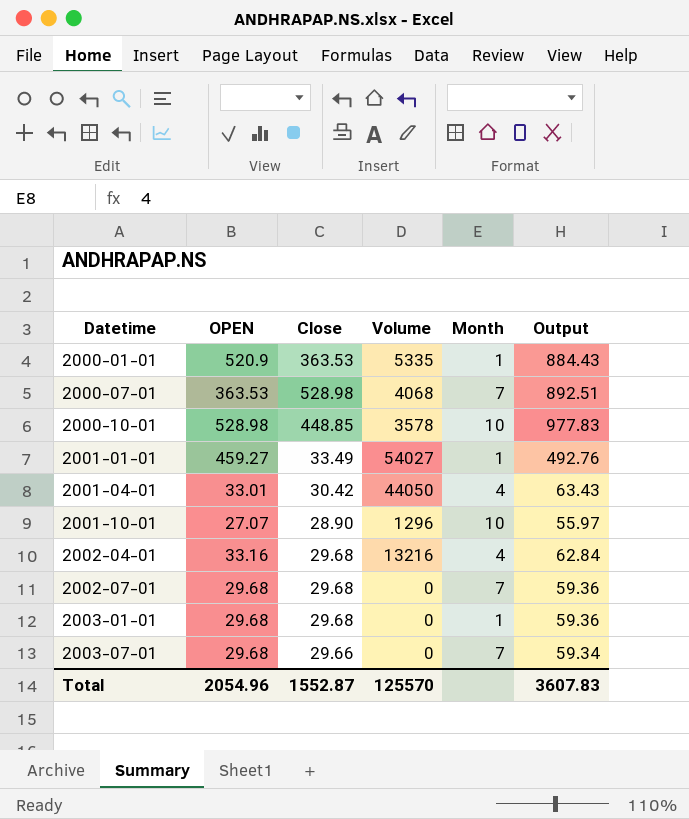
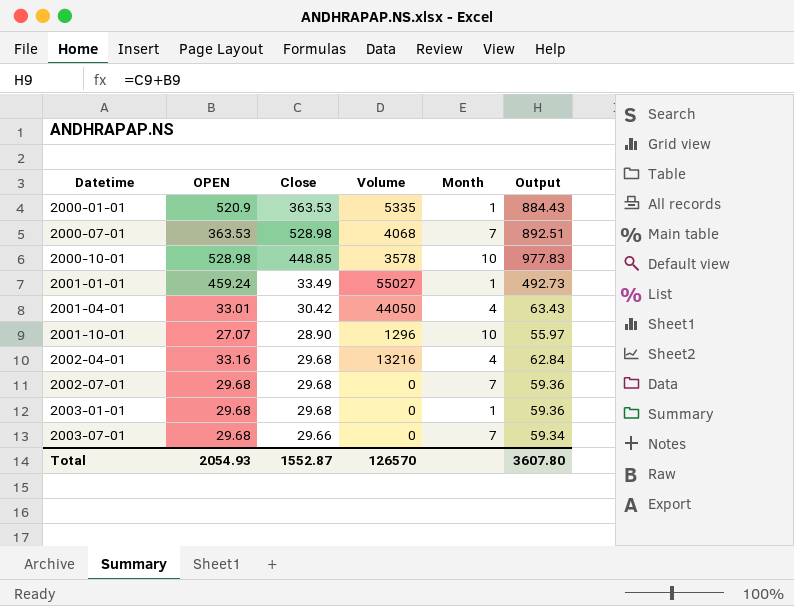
2001-01-01 | OPEN: 459.27 -> 459.24
2001-01-01 | Volume: 54027 -> 55027
2001-01-01 | Output: 492.76 -> 492.73
Total | OPEN: 2054.96 -> 2054.93
Total | Volume: 125570 -> 126570
Total | Output: 3607.83 -> 3607.80

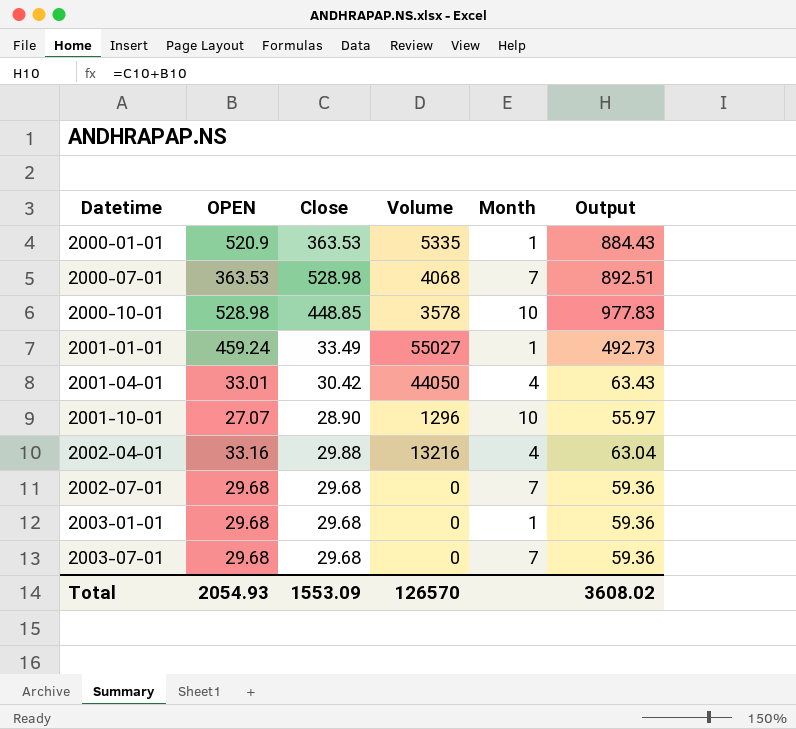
2002-04-01 | Close: 29.68 -> 29.88
2002-04-01 | Output: 62.84 -> 63.04
2003-07-01 | Close: 29.66 -> 29.68
2003-07-01 | Output: 59.34 -> 59.36
Total | Close: 1552.87 -> 1553.09
Total | Output: 3607.80 -> 3608.02

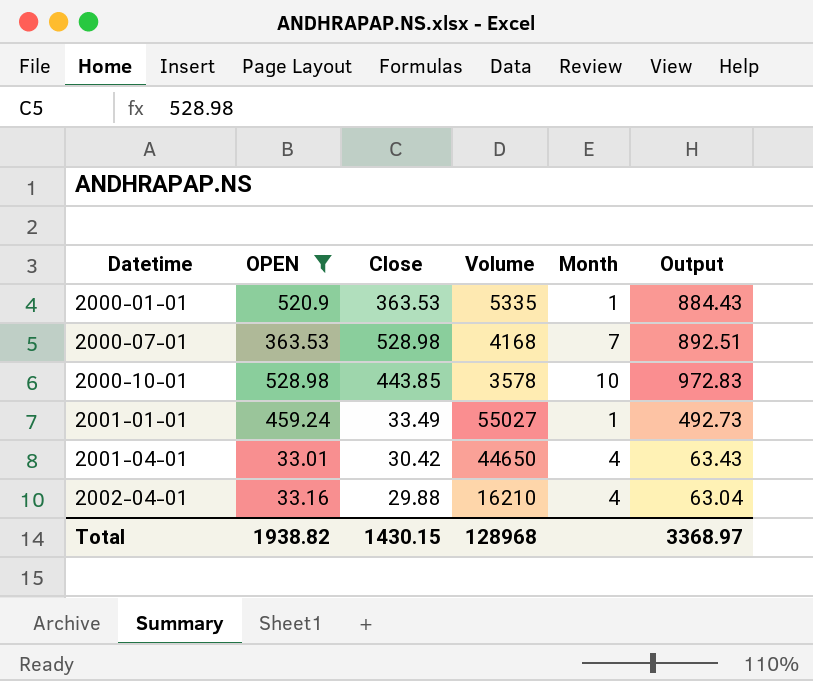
filter: none -> OPEN >= 33.01
2000-07-01 | Volume: 4068 -> 4168
2000-10-01 | Close: 448.85 -> 443.85
2000-10-01 | Output: 977.83 -> 972.83
2001-04-01 | Volume: 44050 -> 44650
2002-04-01 | Volume: 13216 -> 16210
Total | OPEN: 2054.93 -> 1938.82
Total | Close: 1553.09 -> 1430.15
Total | Volume: 126570 -> 128968
Total | Output: 3608.02 -> 3368.97

